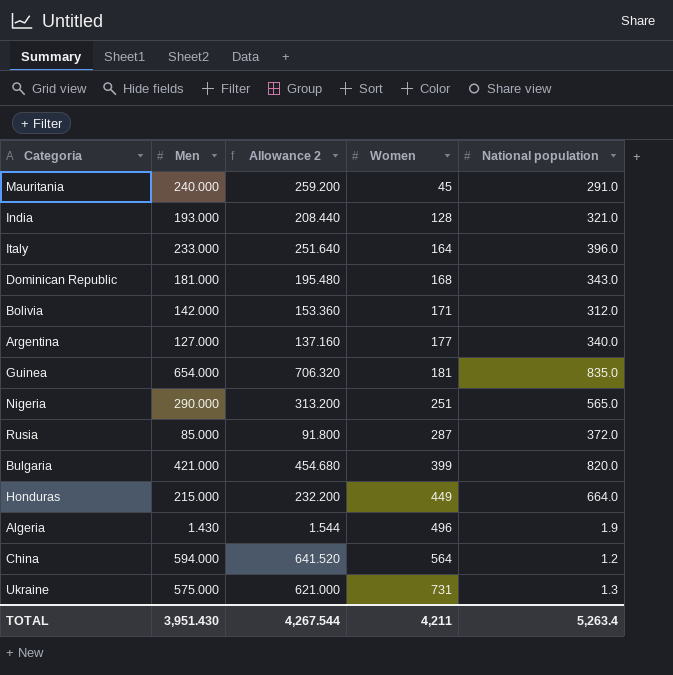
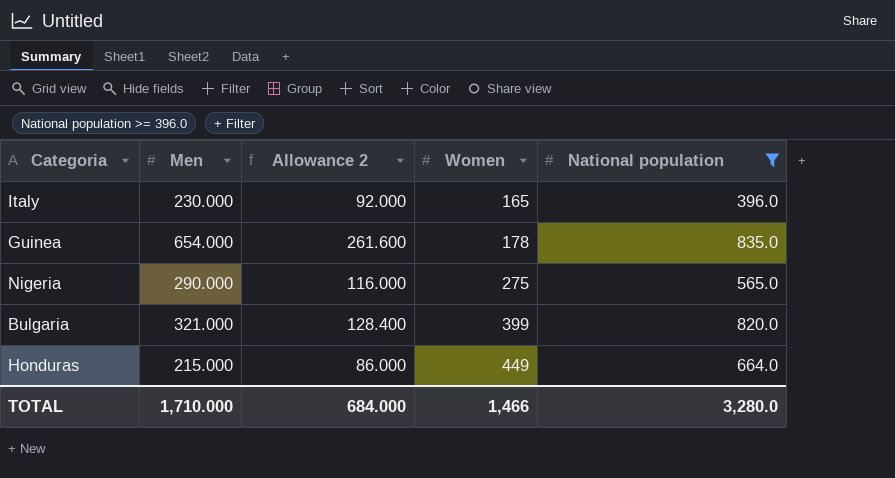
filter: none -> National population >= 396.0
column Allowance 2 | formula: [Men] * 1.08 -> [Men] * 0.4
Italy | Men: 233.000 -> 230.000
Italy | Women: 164 -> 165
Guinea | Women: 181 -> 178
Nigeria | Women: 251 -> 275
Bulgaria | Men: 421.000 -> 321.000
TOTAL | Men: 3,951.430 -> 1,710.000
TOTAL | Allowance 2: 4,267.544 -> 684.000
TOTAL | Women: 4,211 -> 1,466
TOTAL | National population: 5,263.4 -> 3,280.0

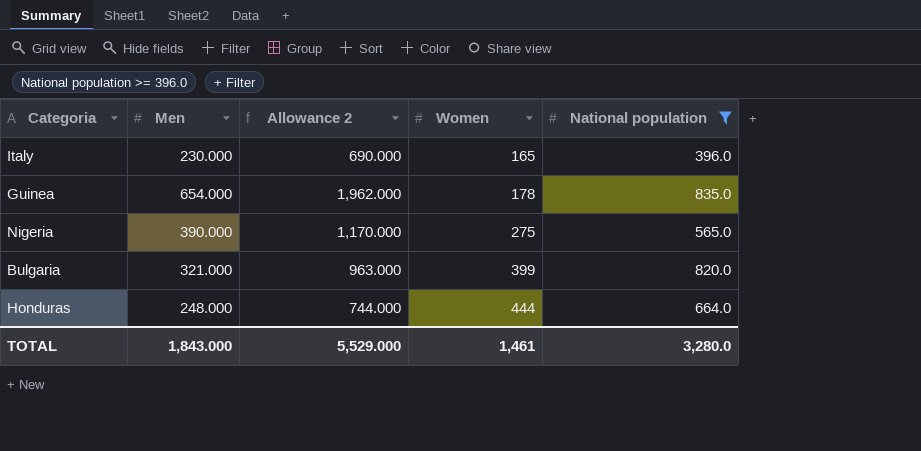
column Allowance 2 | formula: [Men] * 0.4 -> [Men] * 3
Nigeria | Men: 290.000 -> 390.000
Honduras | Men: 215.000 -> 248.000
Honduras | Women: 449 -> 444
TOTAL | Men: 1,710.000 -> 1,843.000
TOTAL | Allowance 2: 684.000 -> 5,529.000
TOTAL | Women: 1,466 -> 1,461

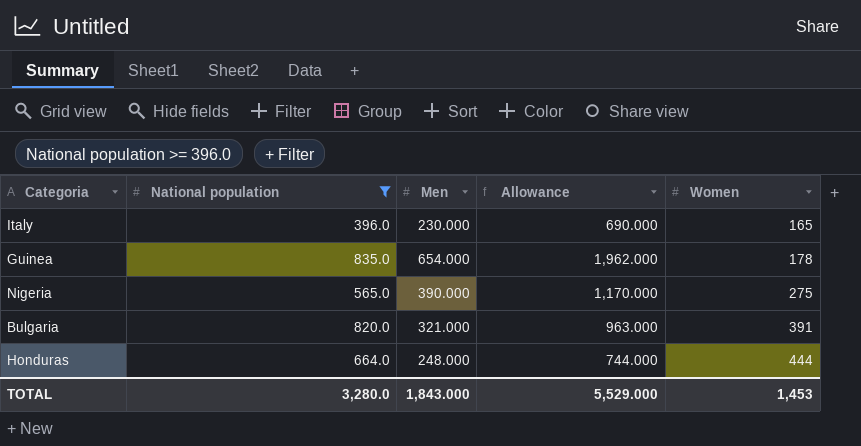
column National population | position: 5 -> 2
column name: Allowance 2 -> Allowance
Bulgaria | Women: 399 -> 391
TOTAL | Women: 1,461 -> 1,453

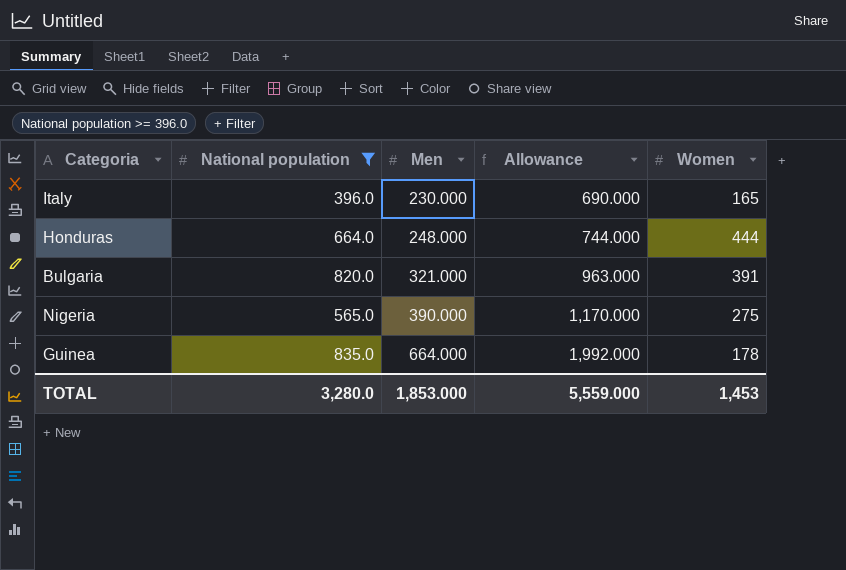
row order: Women ascending -> Men ascending
Guinea | Men: 654.000 -> 664.000
Guinea | Allowance: 1,962.000 -> 1,992.000
TOTAL | Men: 1,843.000 -> 1,853.000
TOTAL | Allowance: 5,529.000 -> 5,559.000

